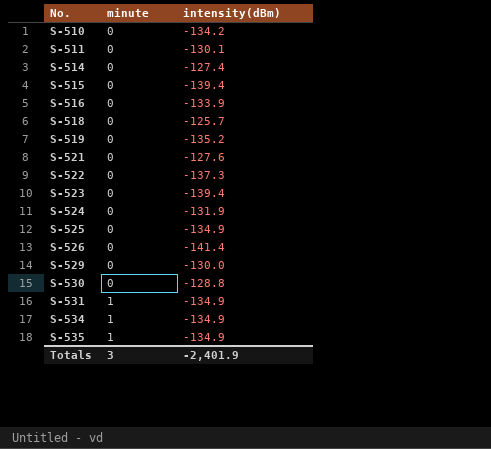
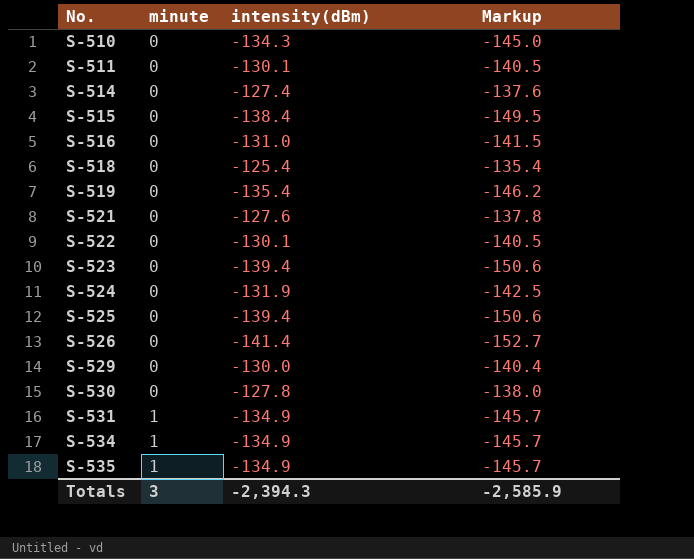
column Markup | formula: none -> [intensity(dBm)] * 1.08
S-510 | intensity(dBm): -134.2 -> -134.3
S-515 | intensity(dBm): -139.4 -> -138.4
S-516 | intensity(dBm): -133.9 -> -131.0
S-518 | intensity(dBm): -125.7 -> -125.4
S-519 | intensity(dBm): -135.2 -> -135.4
S-522 | intensity(dBm): -137.3 -> -130.1
S-525 | intensity(dBm): -134.9 -> -139.4
S-530 | intensity(dBm): -128.8 -> -127.8
Totals | intensity(dBm): -2,401.9 -> -2,394.3

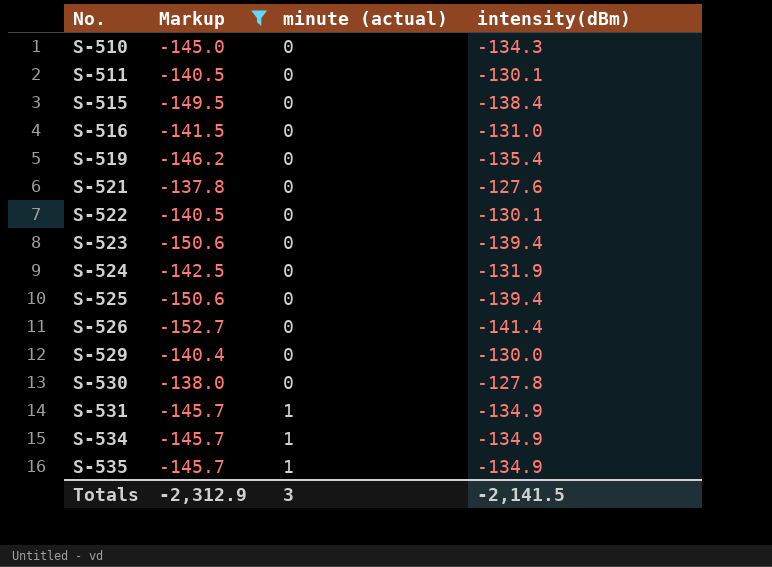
filter: none -> Markup <= -137.8
column Markup | position: 4 -> 2
column name: minute -> minute (actual)
Totals | Markup: -2,585.9 -> -2,312.9
Totals | intensity(dBm): -2,394.3 -> -2,141.5

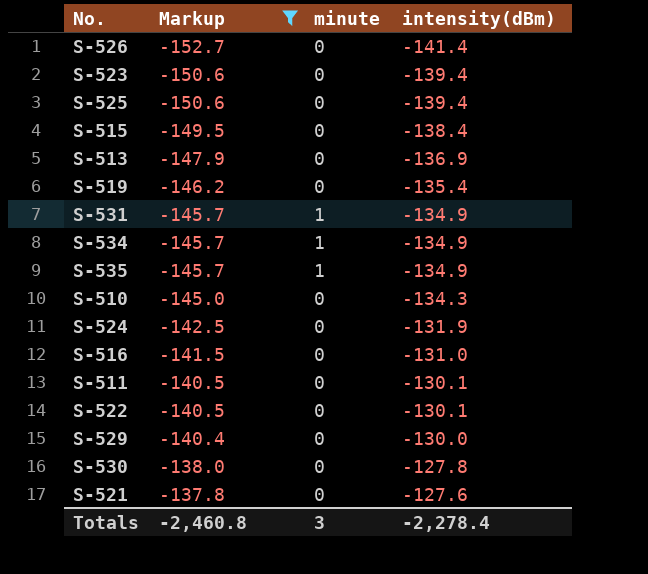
row order: No. ascending -> Markup ascending
column name: minute (actual) -> minute
row S-513: none -> -147.9 | 0 | -136.9
Totals | Markup: -2,312.9 -> -2,460.8
Totals | intensity(dBm): -2,141.5 -> -2,278.4

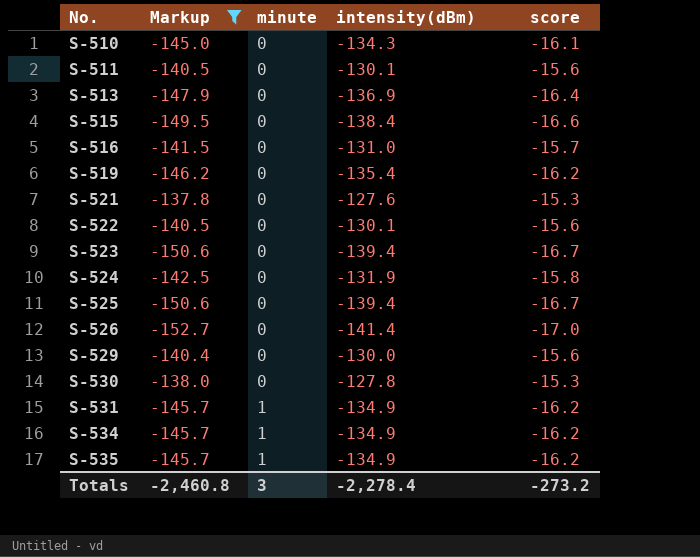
row order: Markup ascending -> No. ascending
column score | formula: none -> [intensity(dBm)] * 0.12

